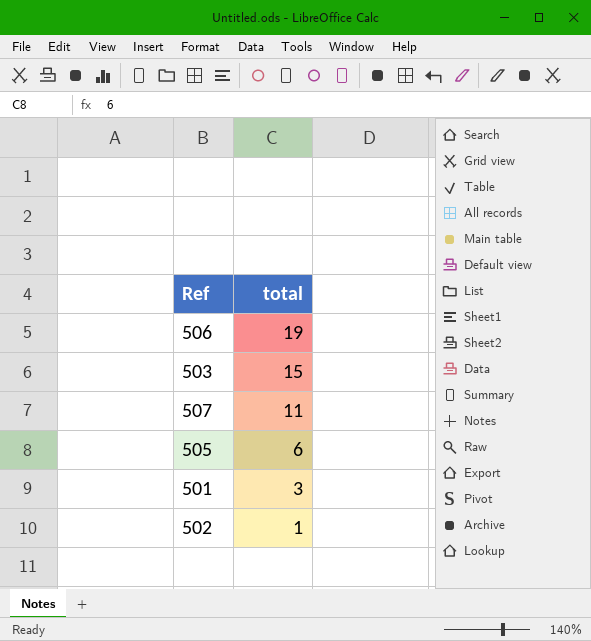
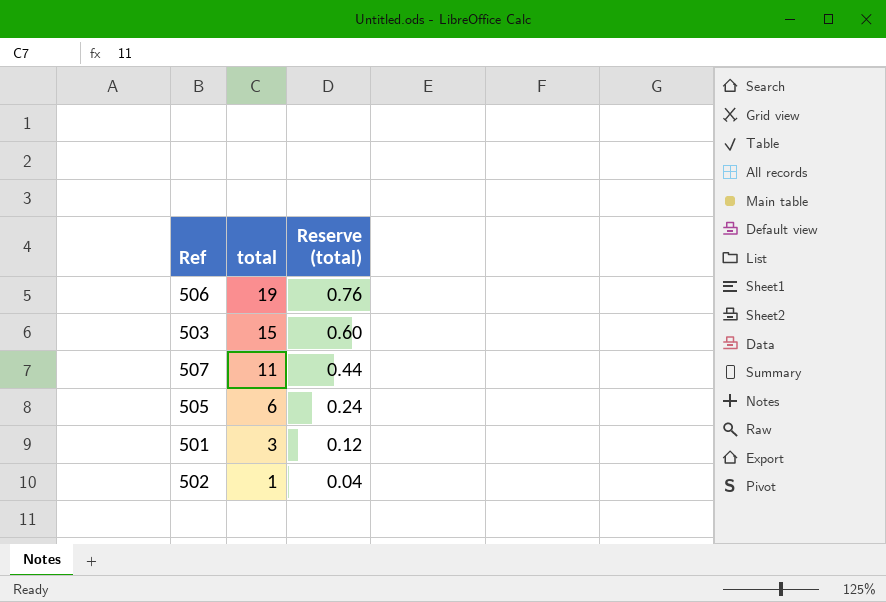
column Reserve (total) | formula: none -> [total] * 0.04

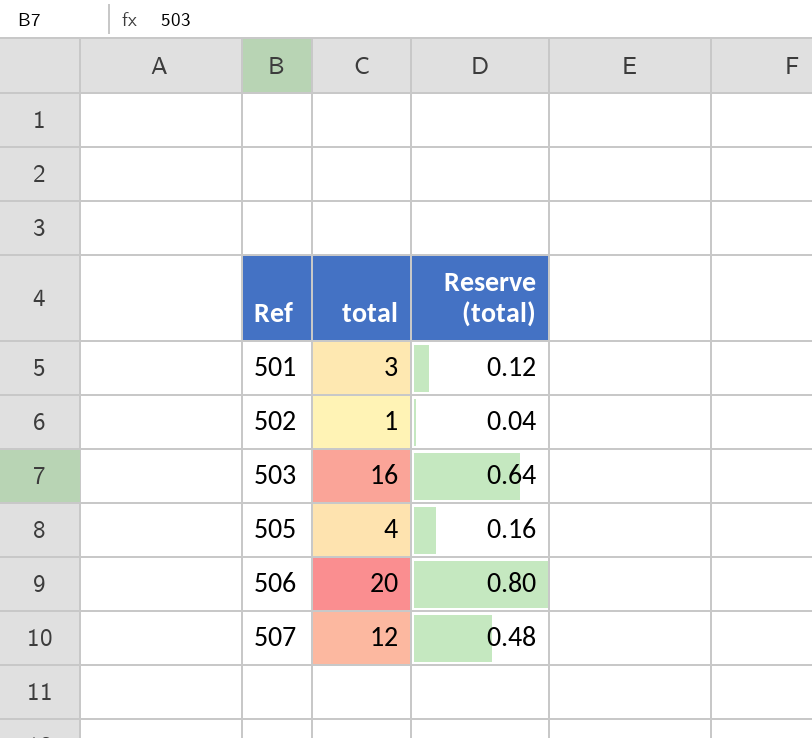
row order: total descending -> Ref ascending
503 | total: 15 -> 16
503 | Reserve (total): 0.60 -> 0.64
505 | total: 6 -> 4
505 | Reserve (total): 0.24 -> 0.16
506 | total: 19 -> 20
506 | Reserve (total): 0.76 -> 0.80
507 | total: 11 -> 12
507 | Reserve (total): 0.44 -> 0.48

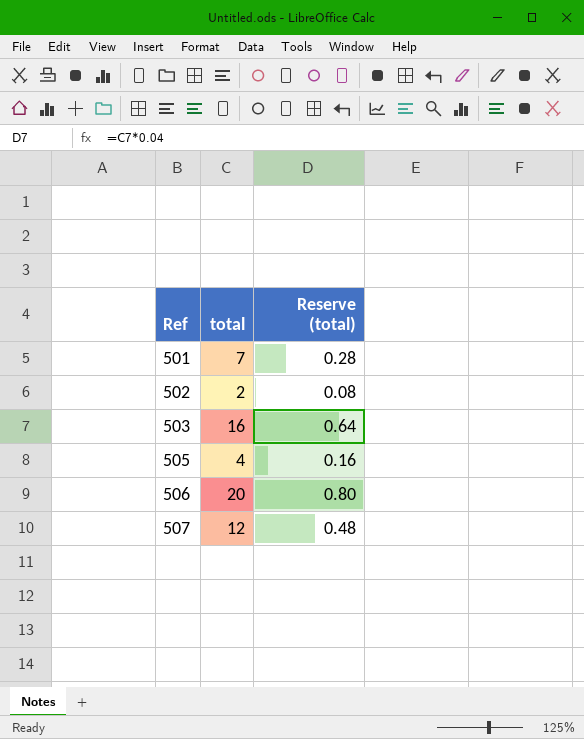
501 | total: 3 -> 7
501 | Reserve (total): 0.12 -> 0.28
502 | total: 1 -> 2
502 | Reserve (total): 0.04 -> 0.08

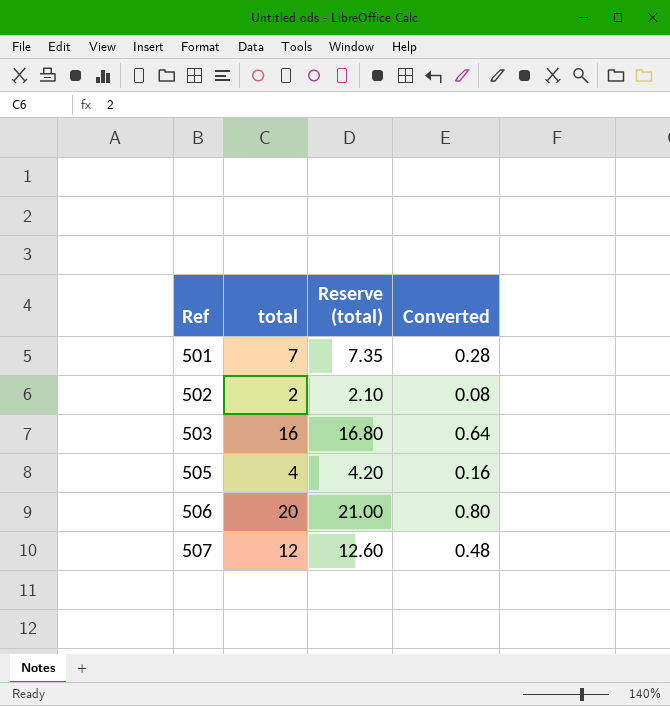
column Reserve (total) | formula: [total] * 0.04 -> [total] * 1.05
column Converted | formula: none -> [total] * 0.04

